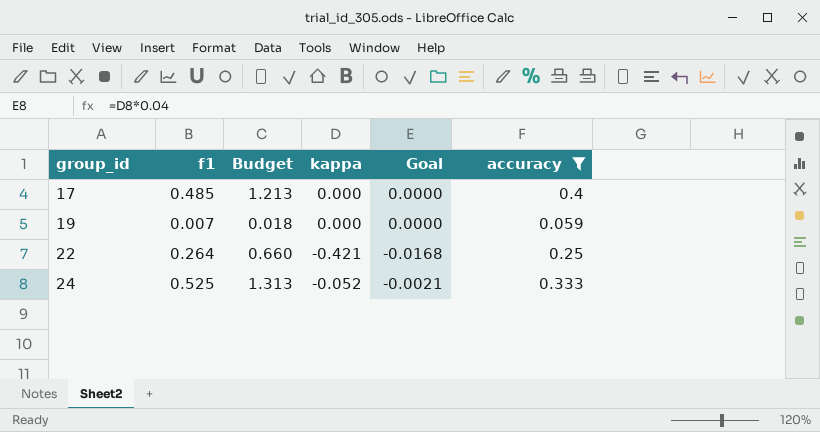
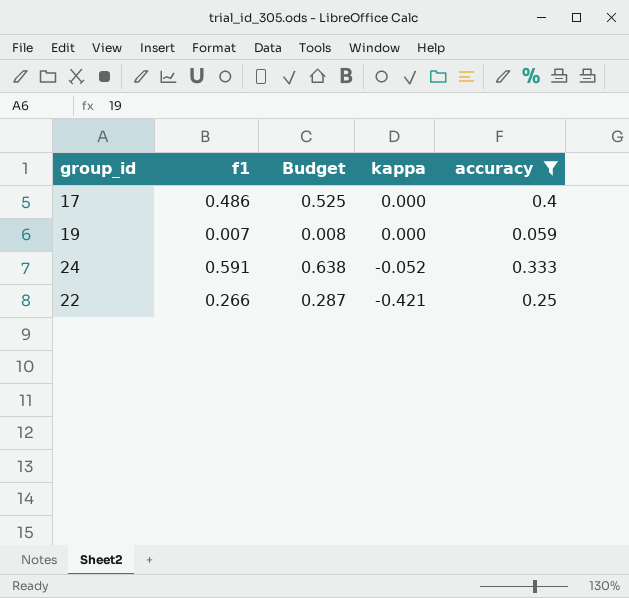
row order: group_id ascending -> kappa descending
column Goal | formula: [kappa] * 0.04 -> none
column Budget | formula: [f1] * 2.5 -> [f1] * 1.08
17 | f1: 0.485 -> 0.486
24 | f1: 0.525 -> 0.591
22 | f1: 0.264 -> 0.266

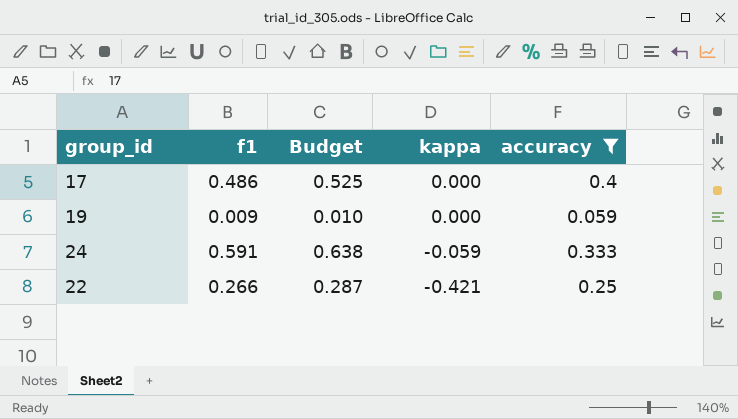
19 | f1: 0.007 -> 0.009
19 | Budget: 0.008 -> 0.010
24 | kappa: -0.052 -> -0.059

